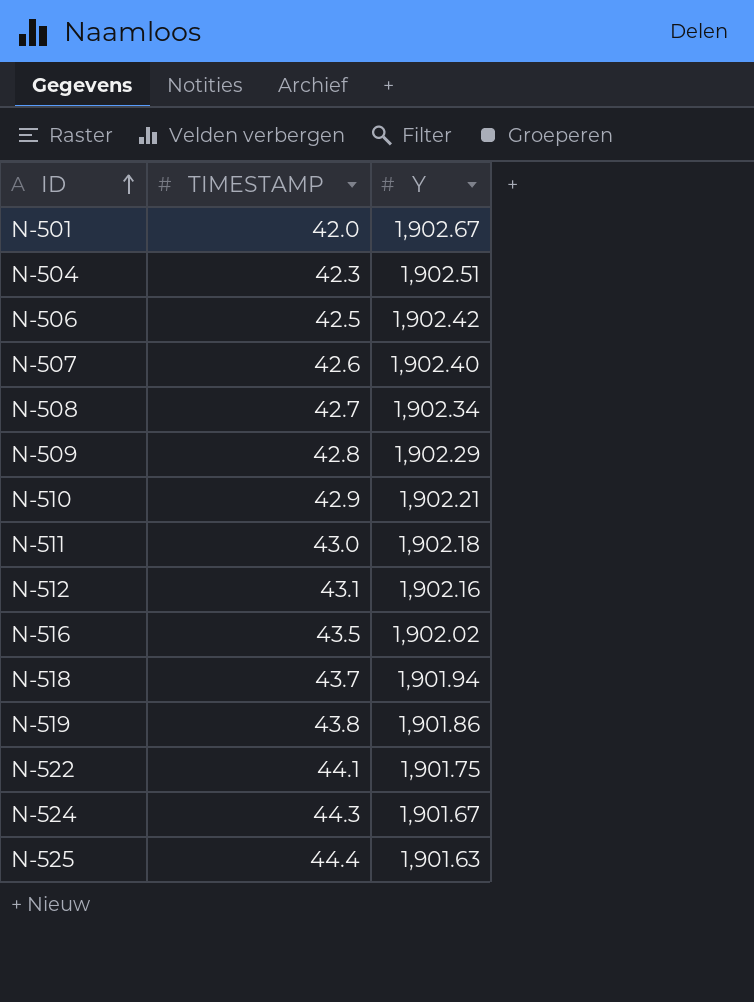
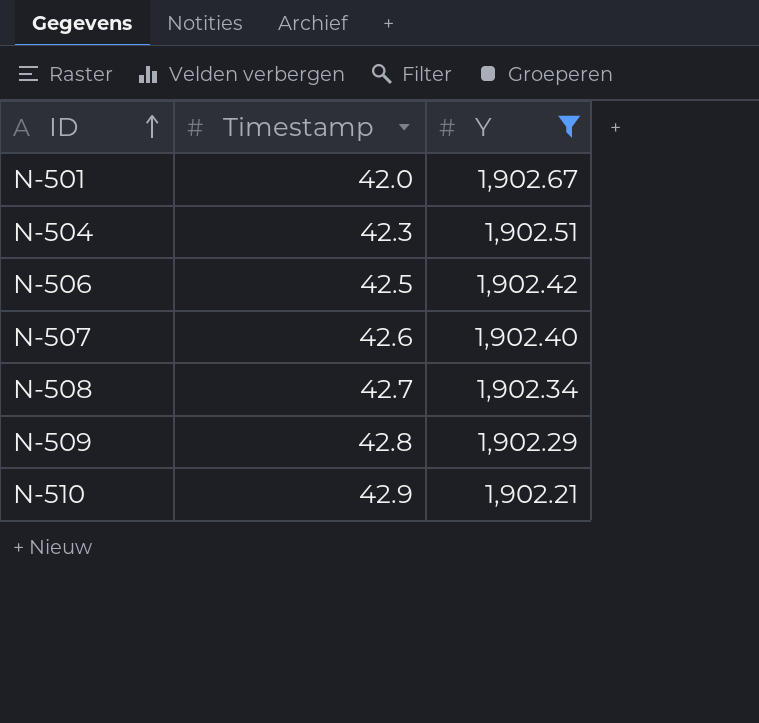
filter: none -> Y >= 1,902.21
column name: TIMESTAMP -> Timestamp

